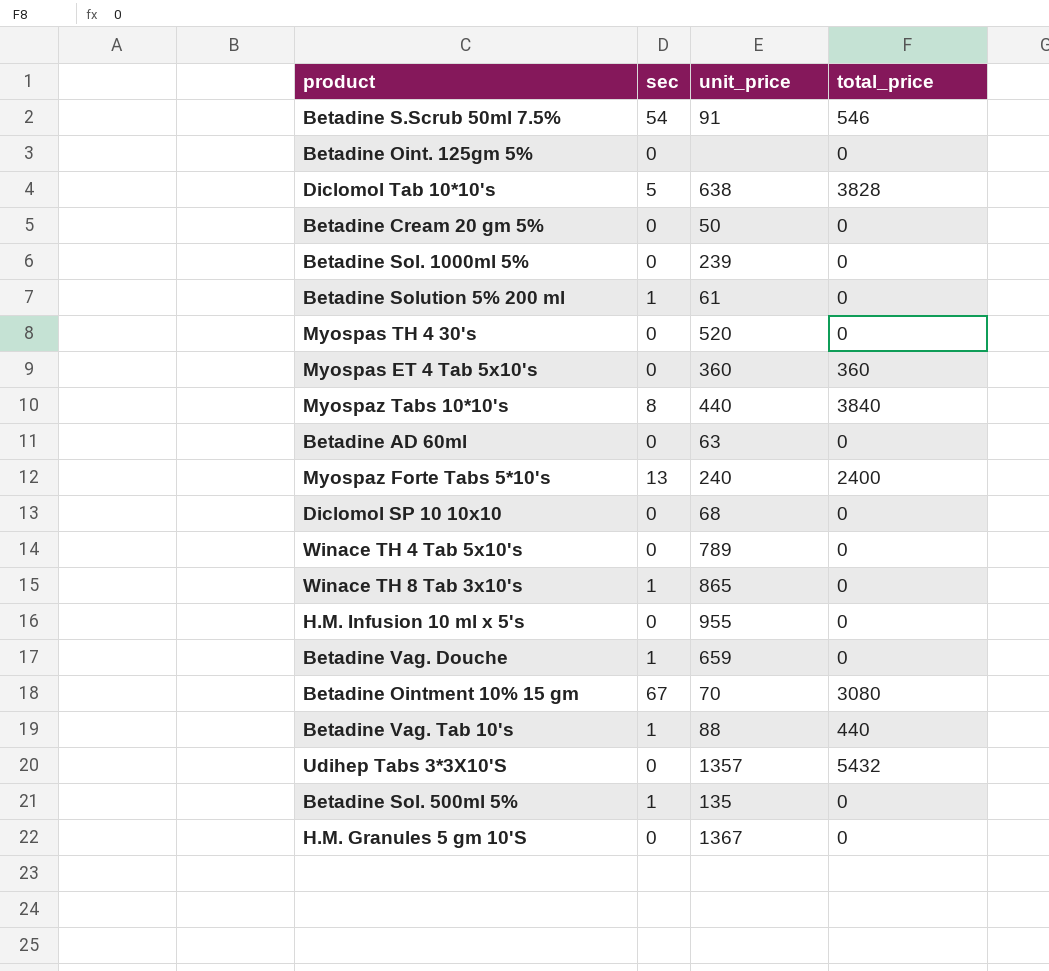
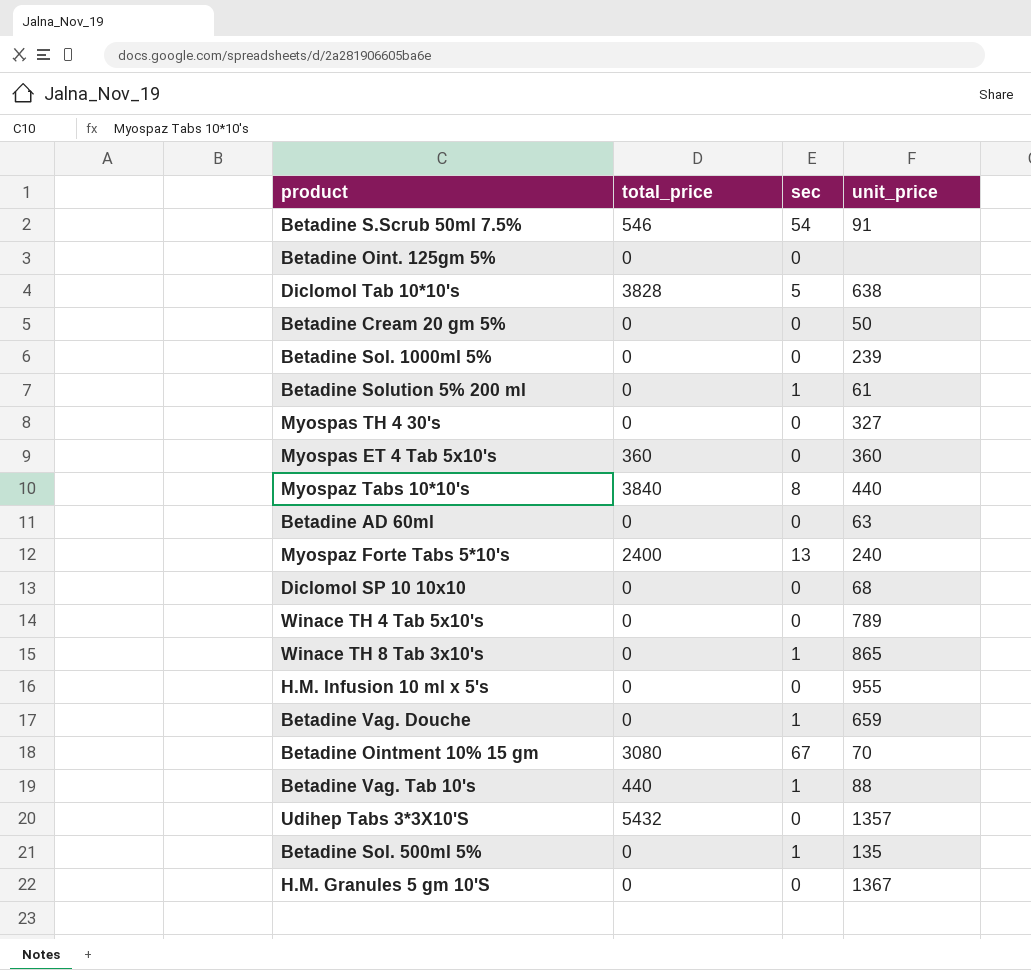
column total_price | position: 4 -> 2
Myospas TH 4 30's | unit_price: 520 -> 327

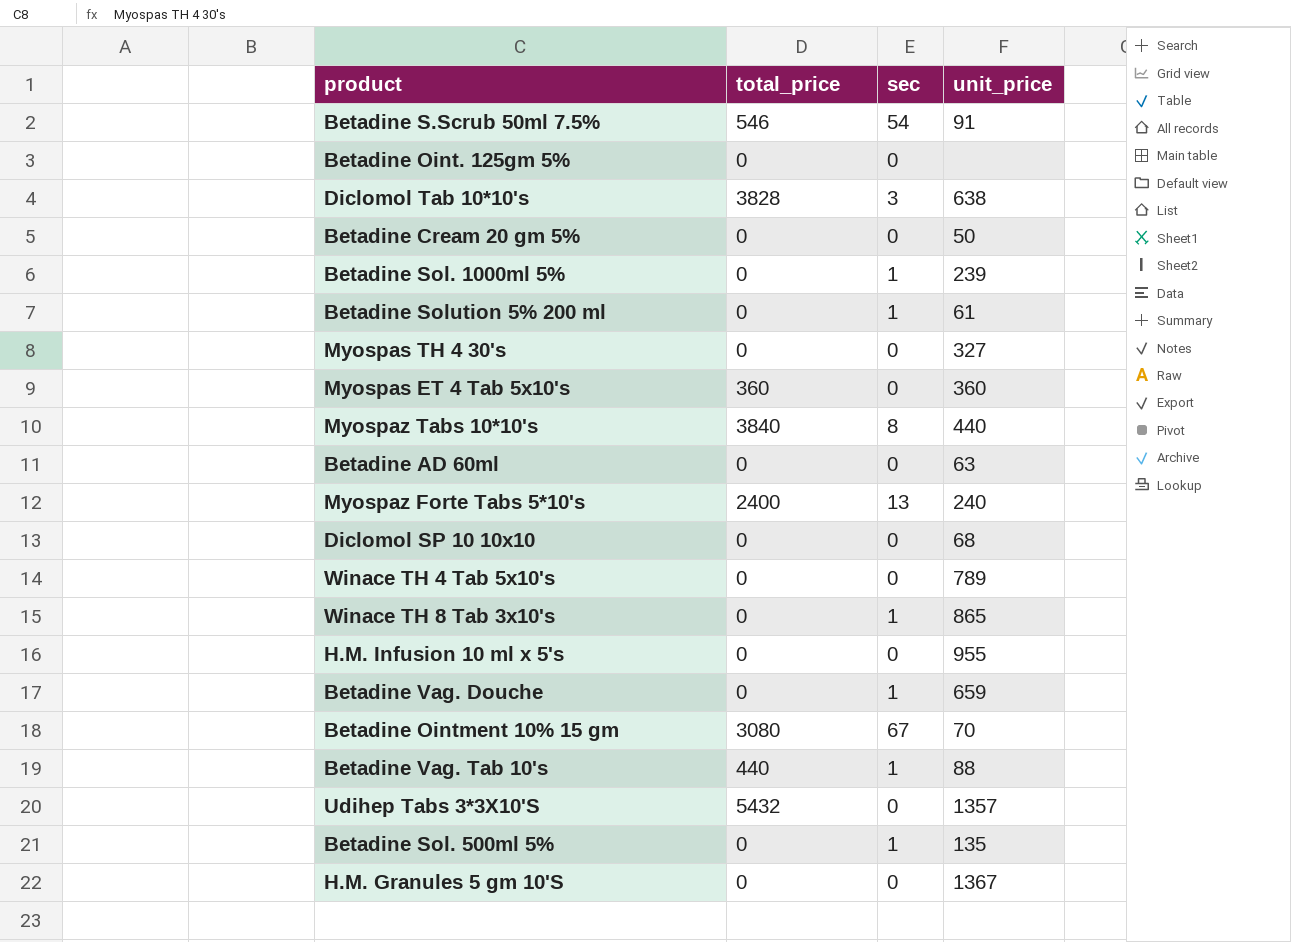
Diclomol Tab 10*10's | sec: 5 -> 3
Betadine Sol. 1000ml 5% | sec: 0 -> 1

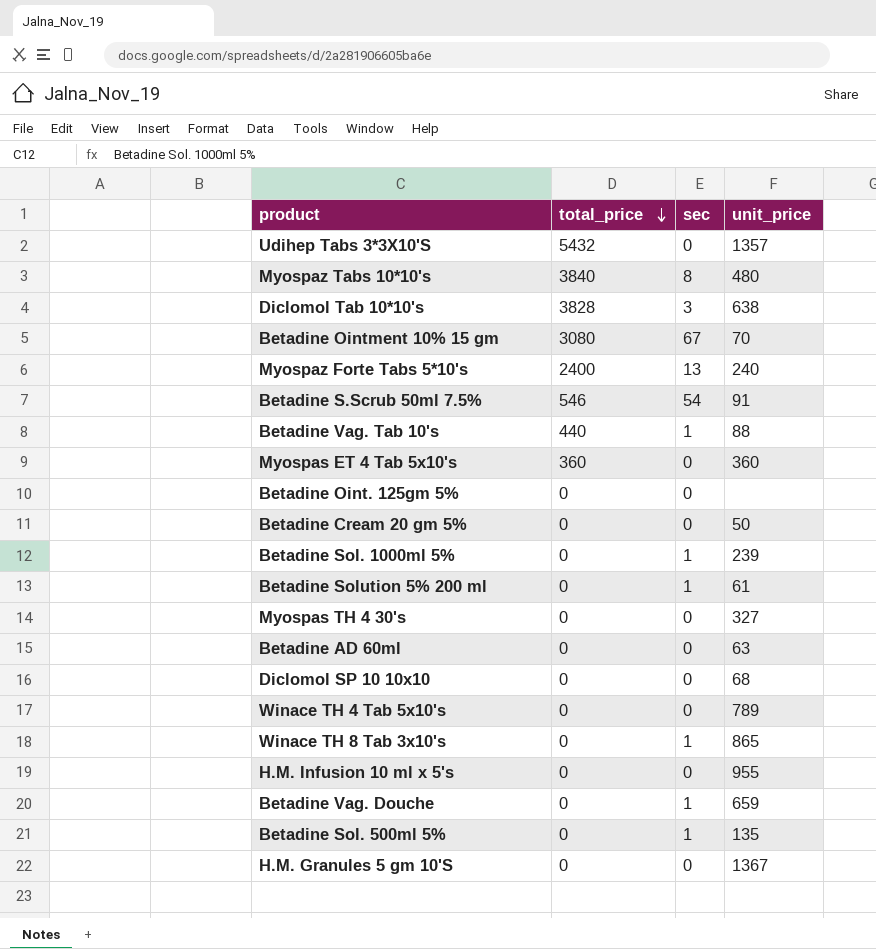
row order: none -> total_price descending
Myospaz Tabs 10*10's | unit_price: 440 -> 480

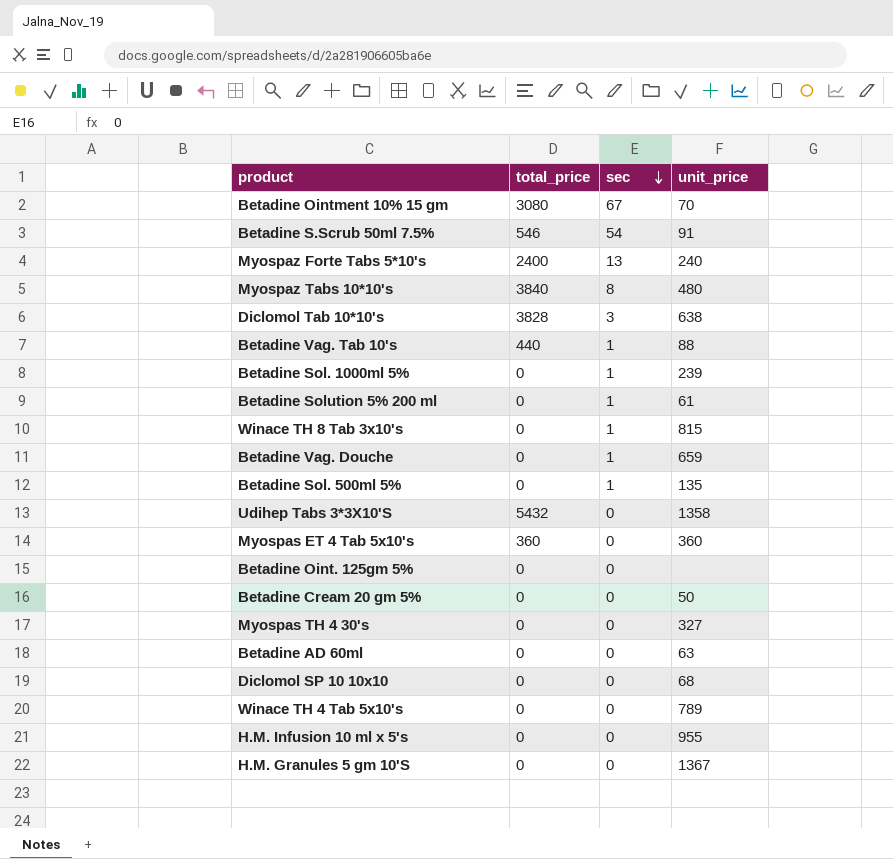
row order: total_price descending -> sec descending
Winace TH 8 Tab 3x10's | unit_price: 865 -> 815
Udihep Tabs 3*3X10'S | unit_price: 1357 -> 1358

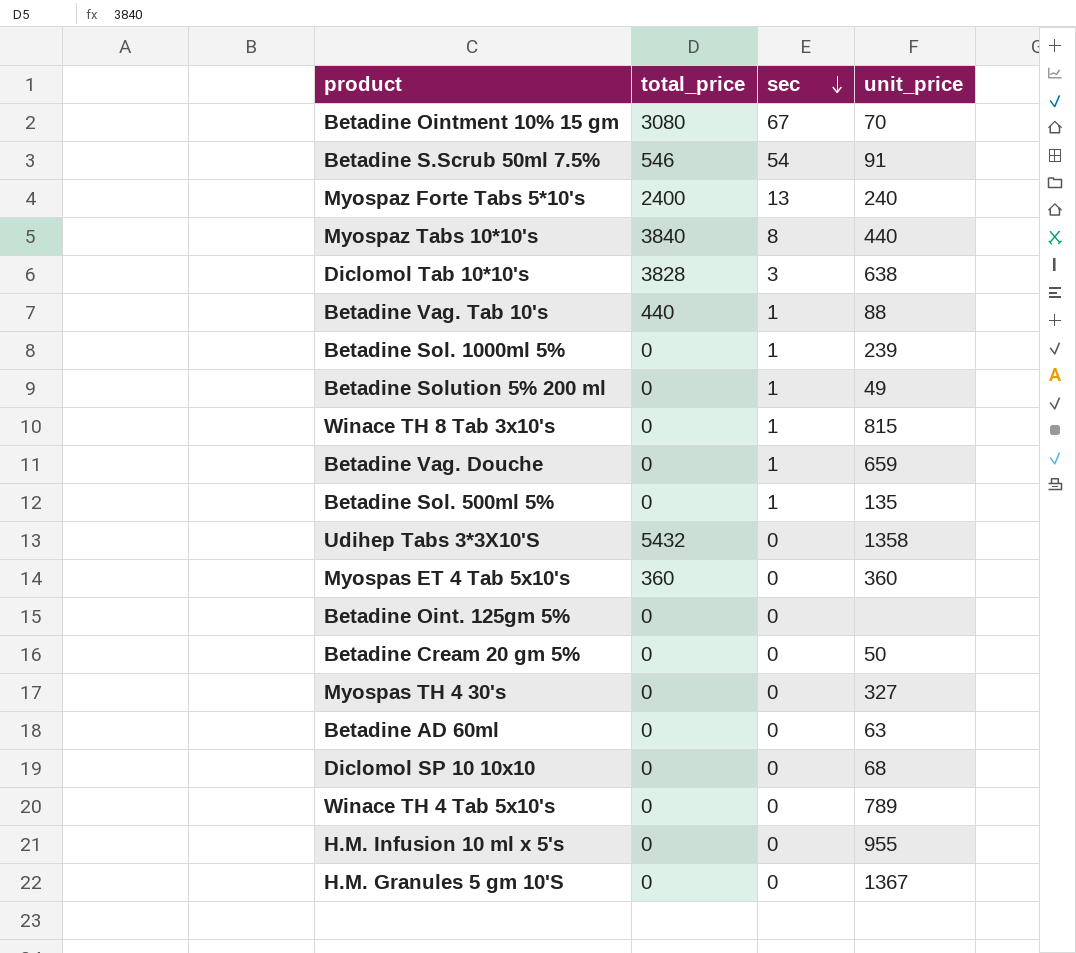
Myospaz Tabs 10*10's | unit_price: 480 -> 440
Betadine Solution 5% 200 ml | unit_price: 61 -> 49

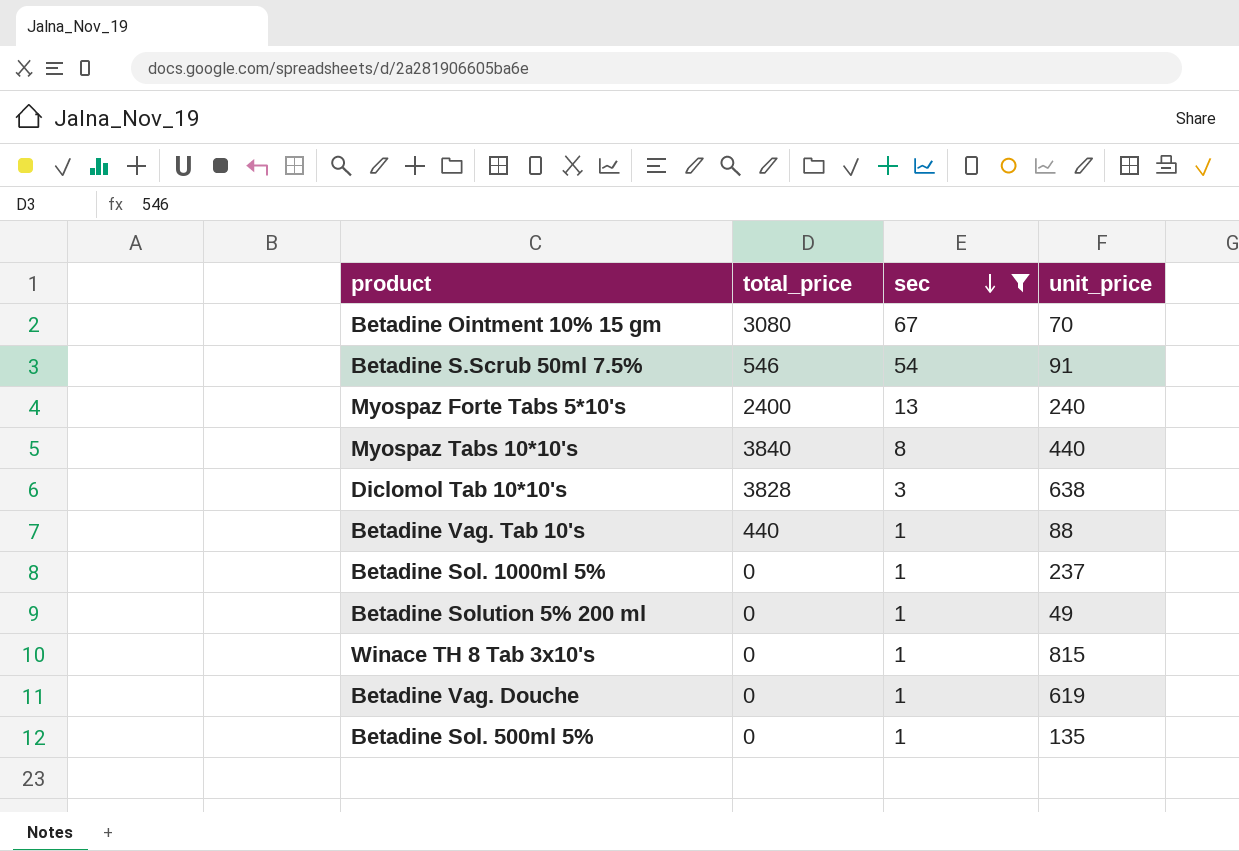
filter: none -> sec != 0
Betadine Sol. 1000ml 5% | unit_price: 239 -> 237
Betadine Vag. Douche | unit_price: 659 -> 619

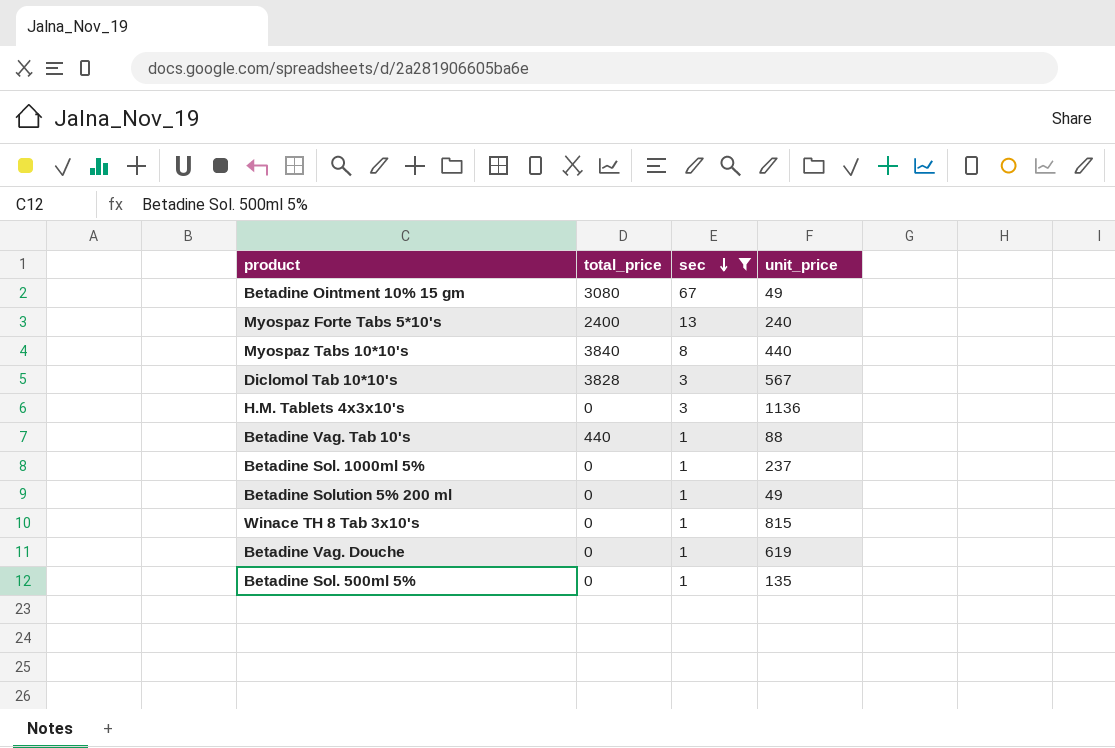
row Betadine S.Scrub 50ml 7.5%: 546 | 54 | 91 -> none
Betadine Ointment 10% 15 gm | unit_price: 70 -> 49
Diclomol Tab 10*10's | unit_price: 638 -> 567
row H.M. Tablets 4x3x10's: none -> 0 | 3 | 1136

